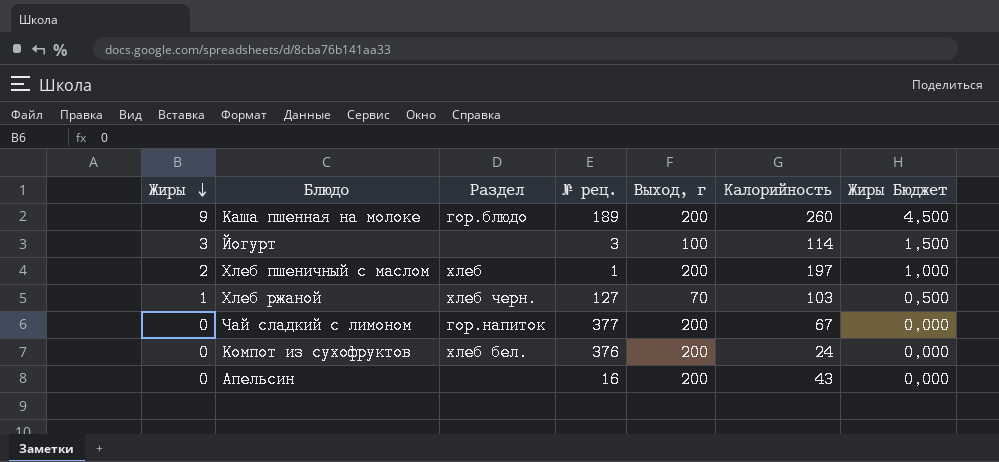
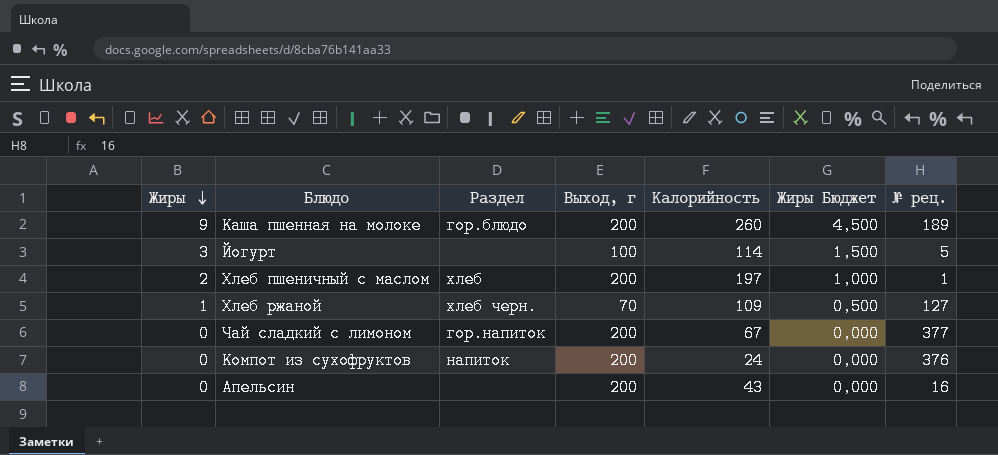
column № рец. | position: 4 -> 7
Йогурт | № рец.: 3 -> 5
Хлеб ржаной | Калорийность: 103 -> 109
Компот из сухофруктов | Раздел: хлеб бел. -> напиток

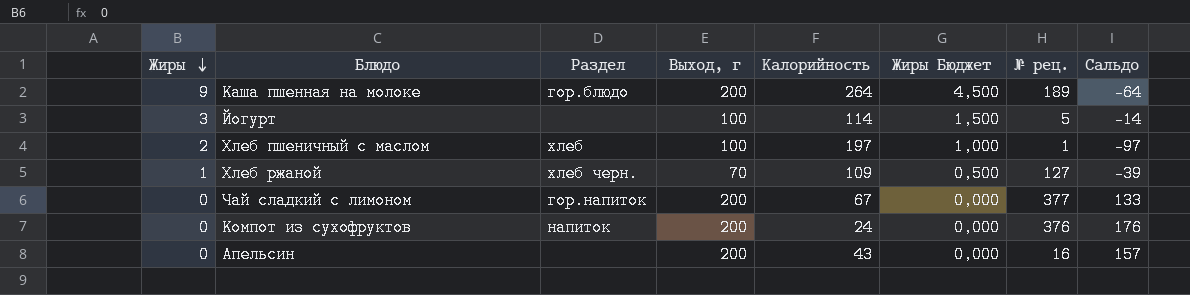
column Сальдо | formula: none -> [Выход, г] - [Калорийность]
Каша пшенная на молоке | Калорийность: 260 -> 264
Хлеб пшеничный с маслом | Выход, г: 200 -> 100

